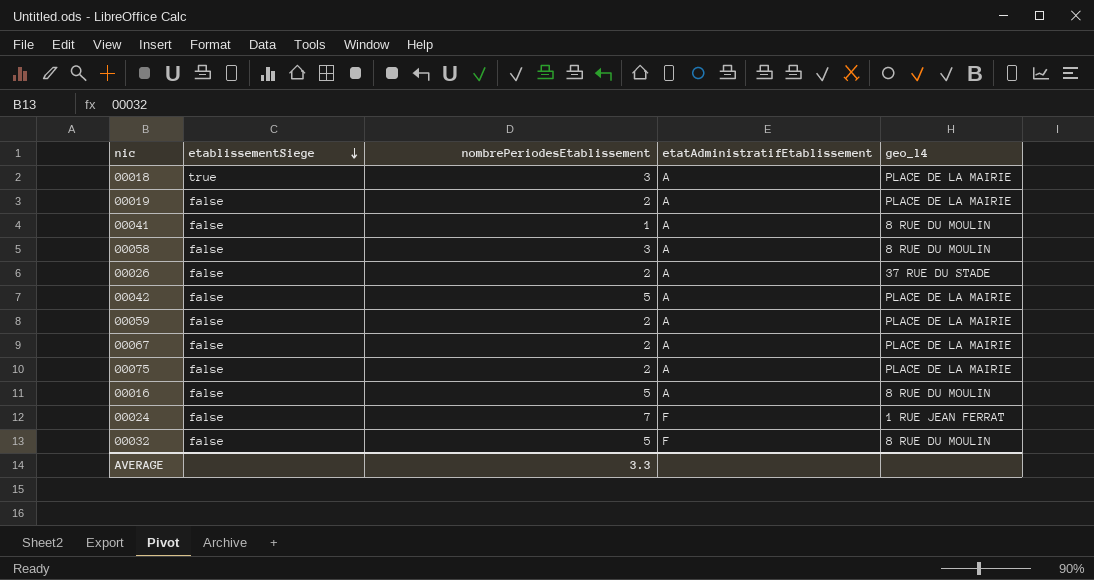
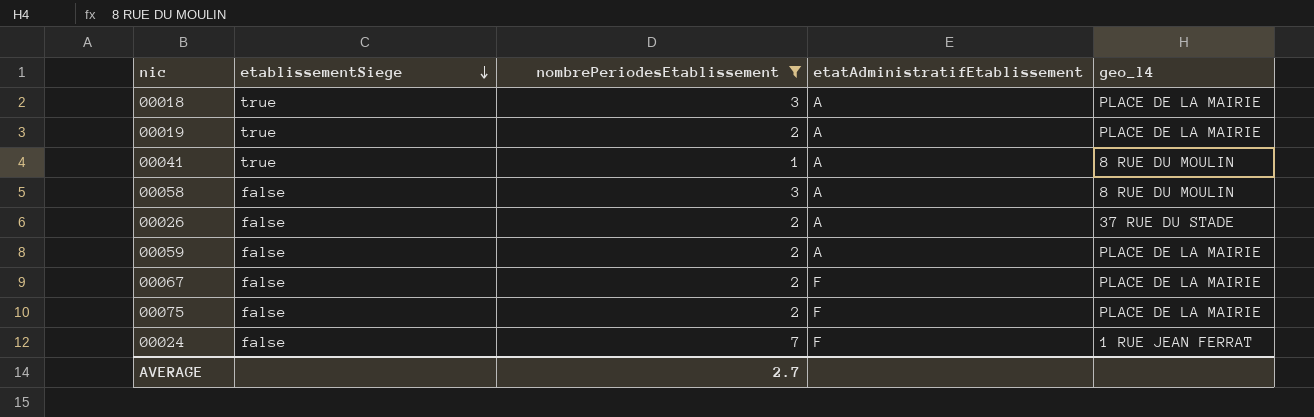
filter: none -> nombrePeriodesEtablissement != 5
00019 | etablissementSiege: false -> true
00041 | etablissementSiege: false -> true
00067 | etatAdministratifEtablissement: A -> F
00075 | etatAdministratifEtablissement: A -> F
AVERAGE | nombrePeriodesEtablissement: 3.3 -> 2.7

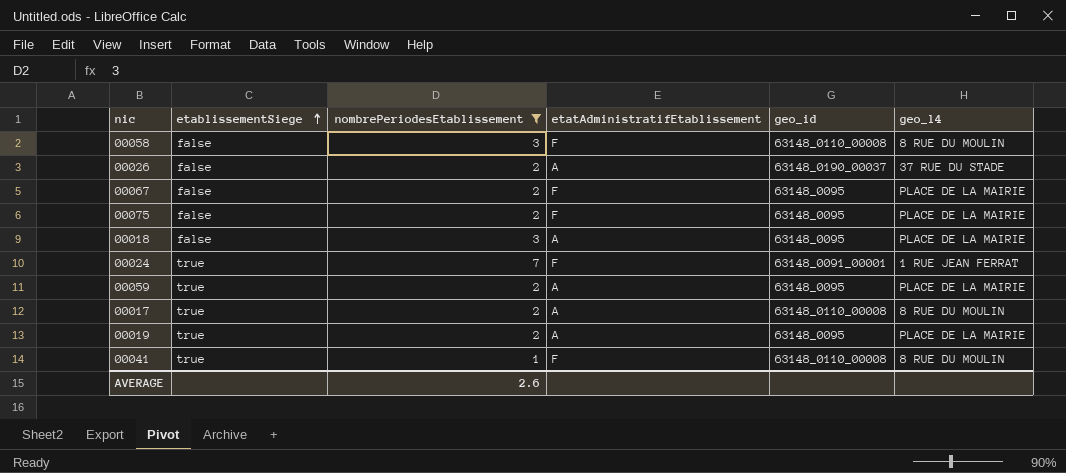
row order: etablissementSiege descending -> etablissementSiege ascending
column geo_id | position: none -> 5
00058 | etatAdministratifEtablissement: A -> F
00018 | etablissementSiege: true -> false
00024 | etablissementSiege: false -> true
00059 | etablissementSiege: false -> true
row 00017: none -> true | 2 | A | 63148_0110_00008 | 8 RUE DU MOULIN
00041 | etatAdministratifEtablissement: A -> F
AVERAGE | nombrePeriodesEtablissement: 2.7 -> 2.6

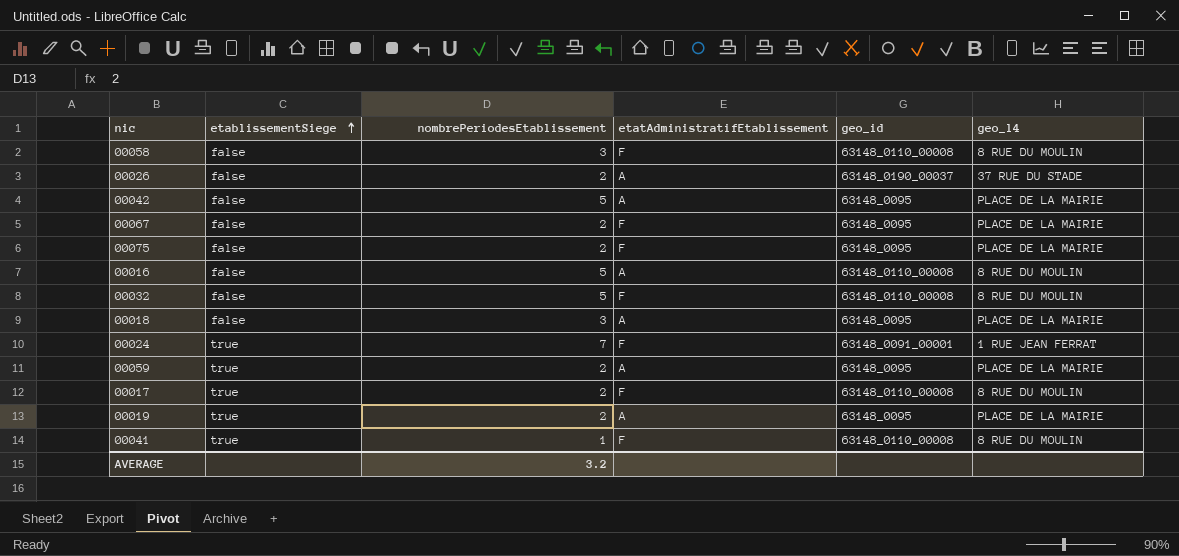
filter: nombrePeriodesEtablissement != 5 -> none
00017 | etatAdministratifEtablissement: A -> F
AVERAGE | nombrePeriodesEtablissement: 2.6 -> 3.2

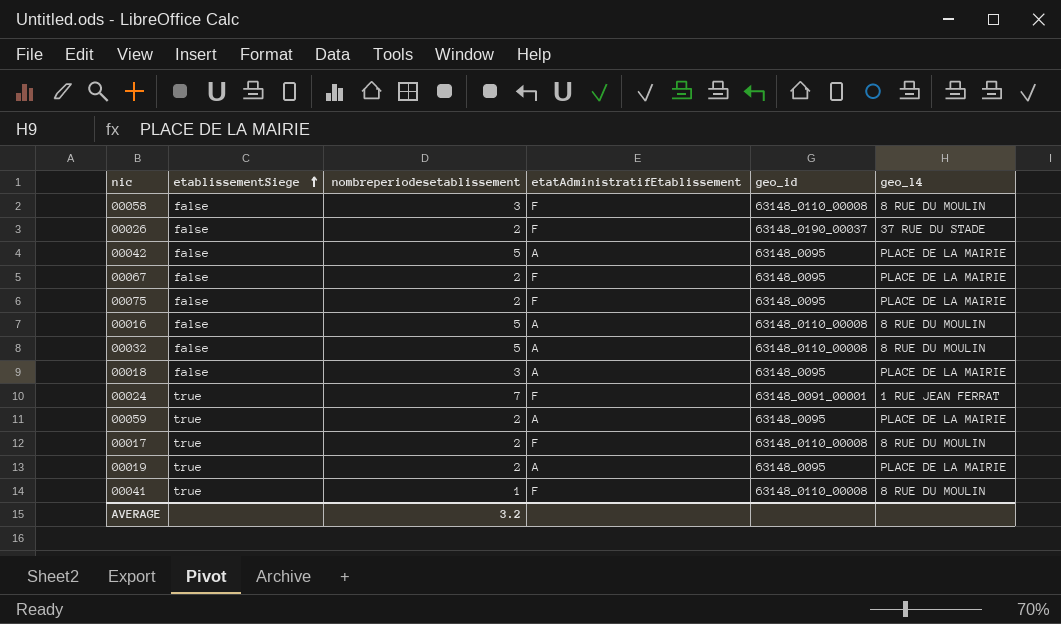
column name: nombrePeriodesEtablissement -> nombreperiodesetablissement
00026 | etatAdministratifEtablissement: A -> F
00032 | etatAdministratifEtablissement: F -> A

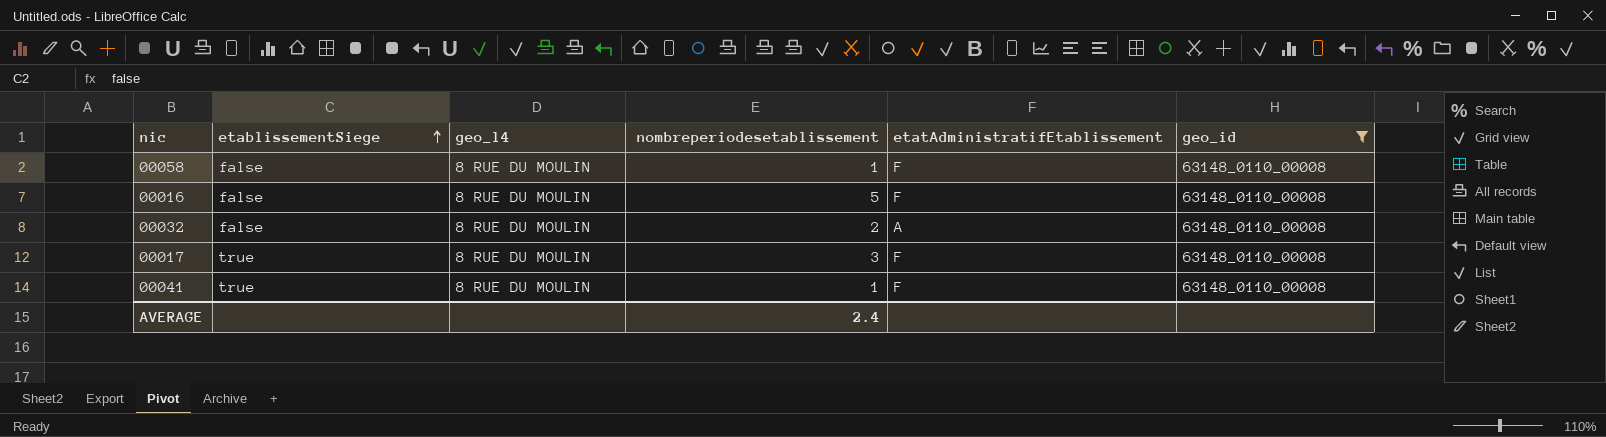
filter: none -> geo_id = 63148_0110_00008
column geo_l4 | position: 6 -> 3
00058 | nombreperiodesetablissement: 3 -> 1
00016 | etatAdministratifEtablissement: A -> F
00032 | nombreperiodesetablissement: 5 -> 2
00017 | nombreperiodesetablissement: 2 -> 3
AVERAGE | nombreperiodesetablissement: 3.2 -> 2.4

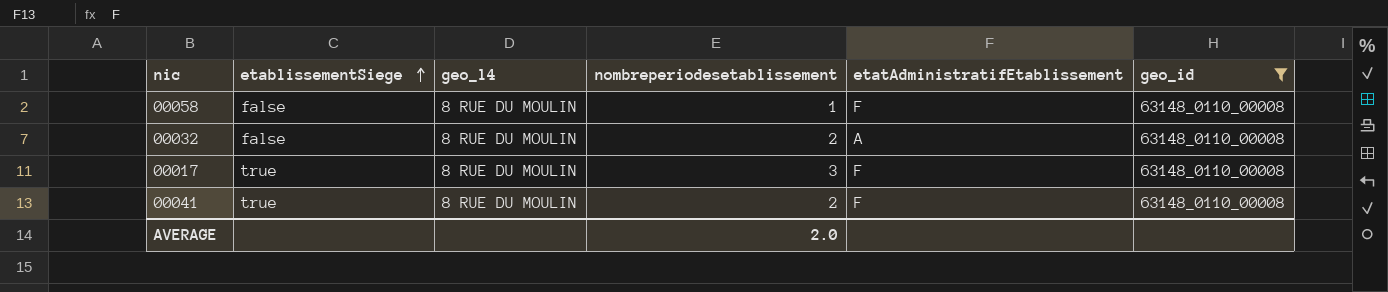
row 00016: false | 8 RUE DU MOULIN | 5 | F | 63148_0110_00008 -> none
00041 | nombreperiodesetablissement: 1 -> 2
AVERAGE | nombreperiodesetablissement: 2.4 -> 2.0

